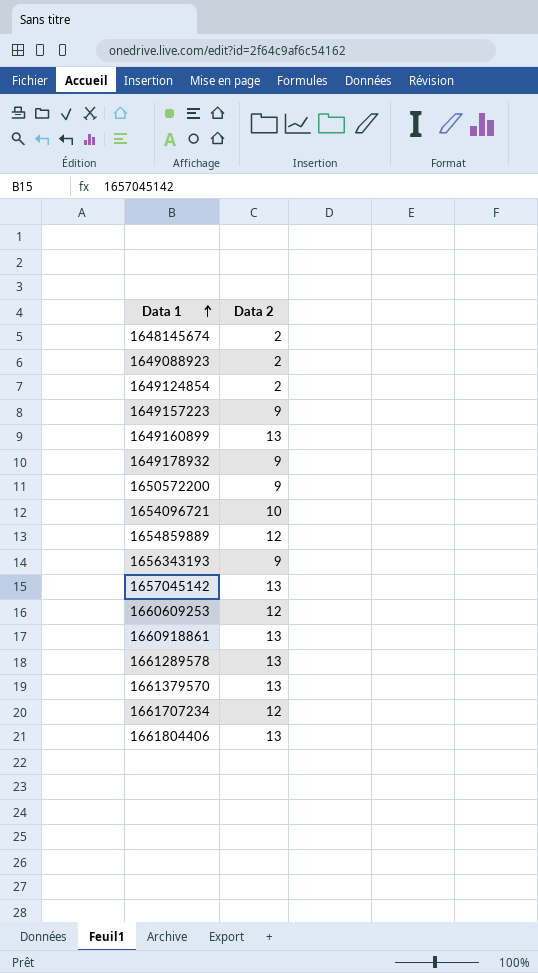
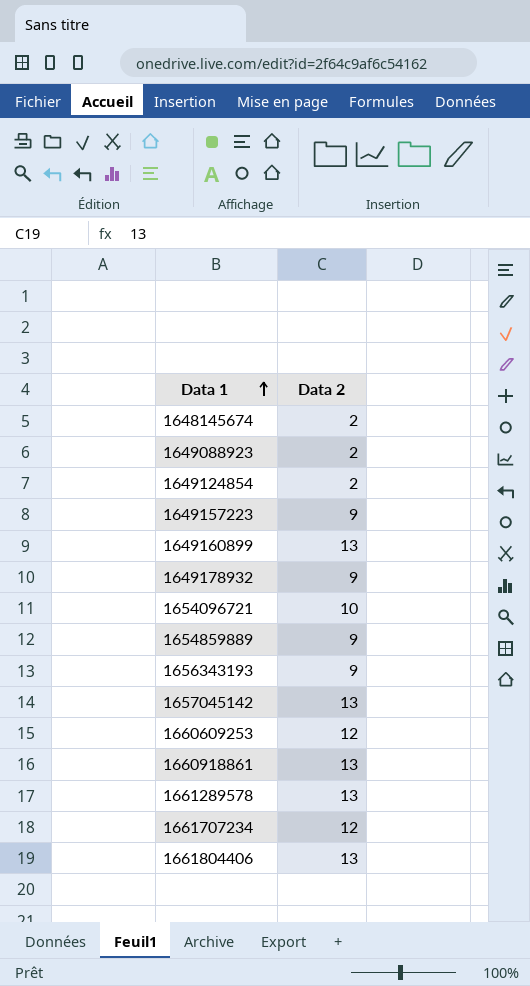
row 1650572200: 9 -> none
row 1661379570: 13 -> none
1654859889 | Data 2: 12 -> 9

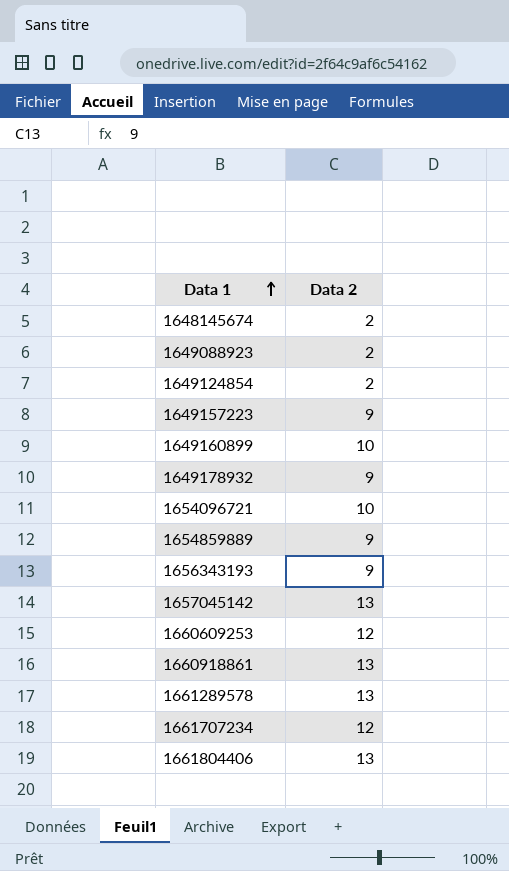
1649160899 | Data 2: 13 -> 10

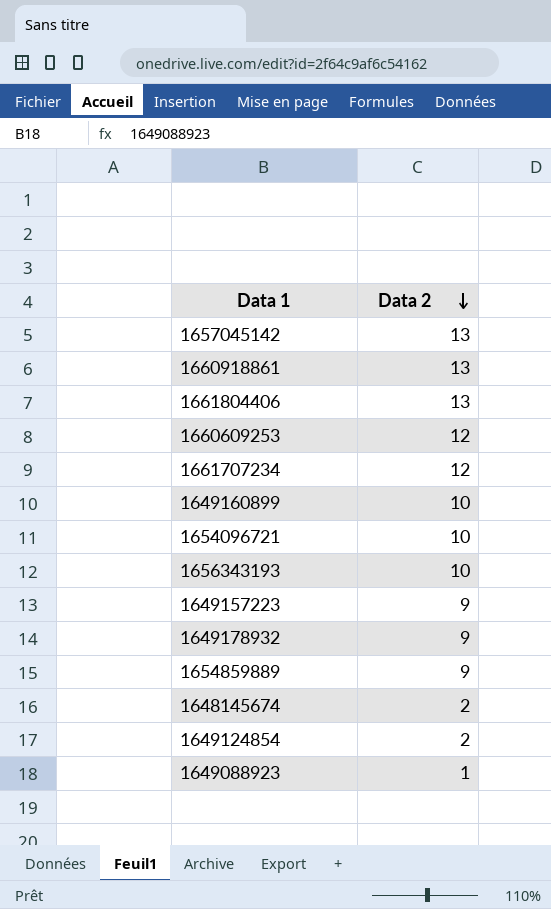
row order: Data 1 ascending -> Data 2 descending
row 1661289578: 13 -> none
1656343193 | Data 2: 9 -> 10
1649088923 | Data 2: 2 -> 1

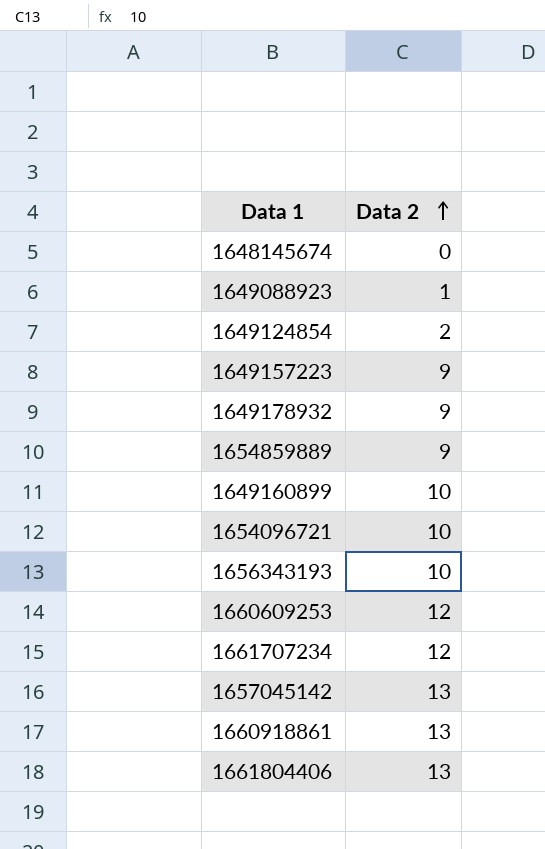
row order: Data 2 descending -> Data 2 ascending
1648145674 | Data 2: 2 -> 0

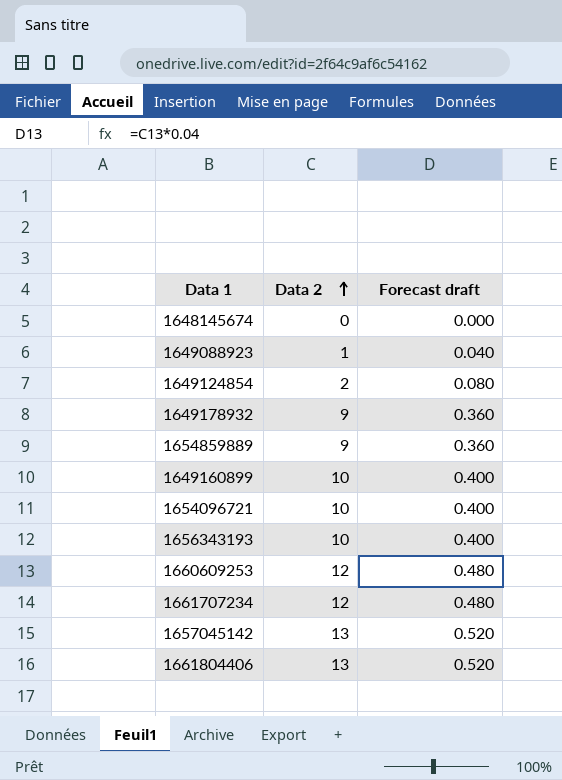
column Forecast draft | formula: none -> [Data 2] * 0.04
row 1649157223: 9 -> none
row 1660918861: 13 -> none

